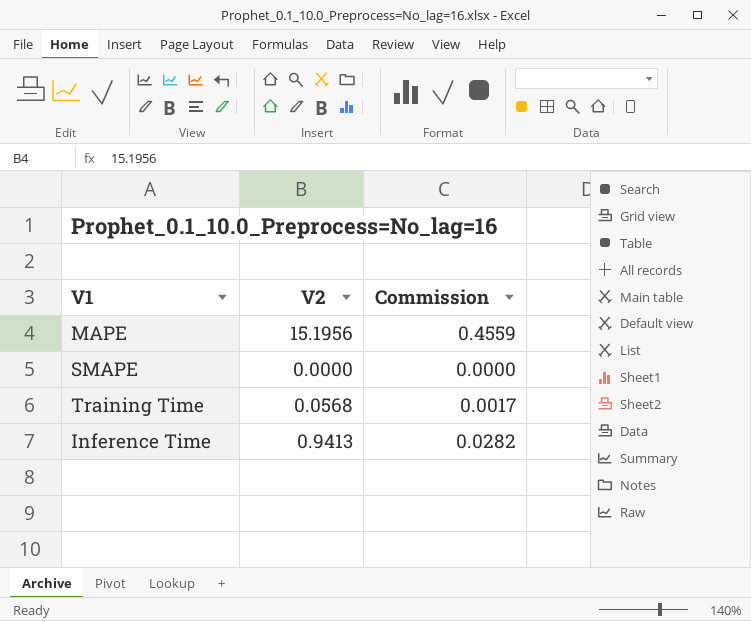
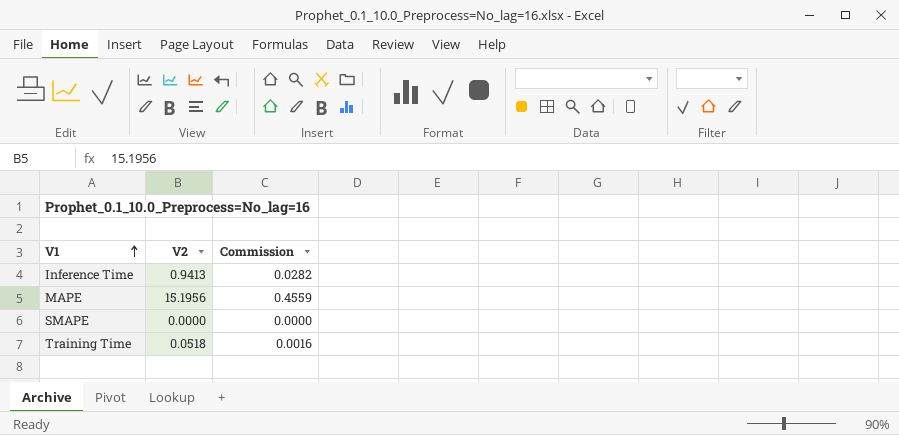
row order: none -> V1 ascending
Training Time | V2: 0.0568 -> 0.0518
Training Time | Commission: 0.0017 -> 0.0016

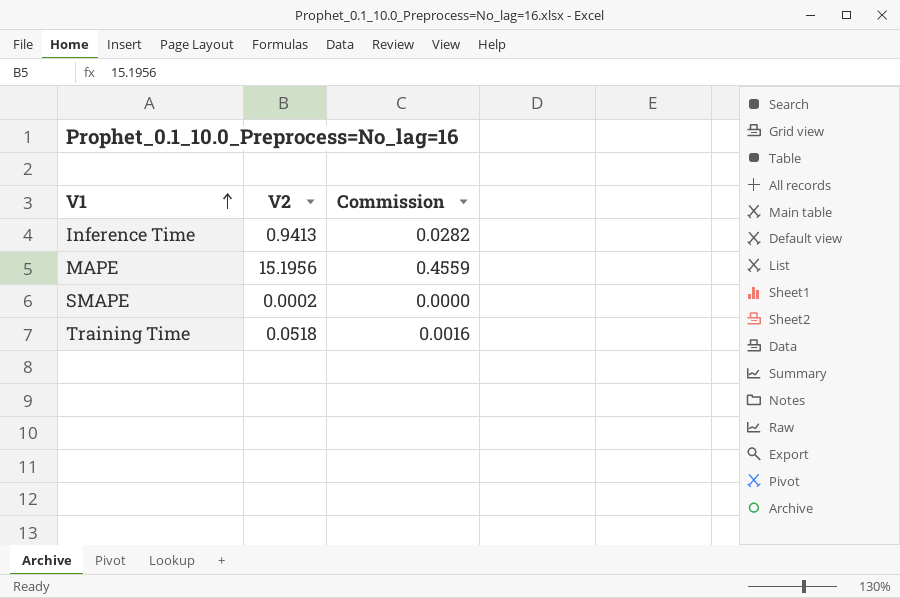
SMAPE | V2: 0.0000 -> 0.0002

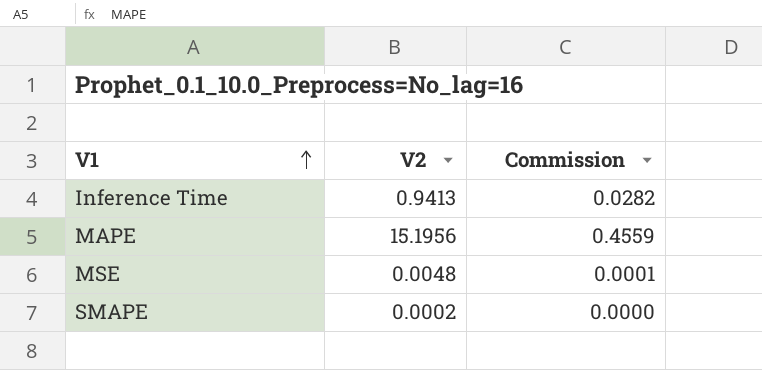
row Training Time: 0.0518 | 0.0016 -> none
row MSE: none -> 0.0048 | 0.0001

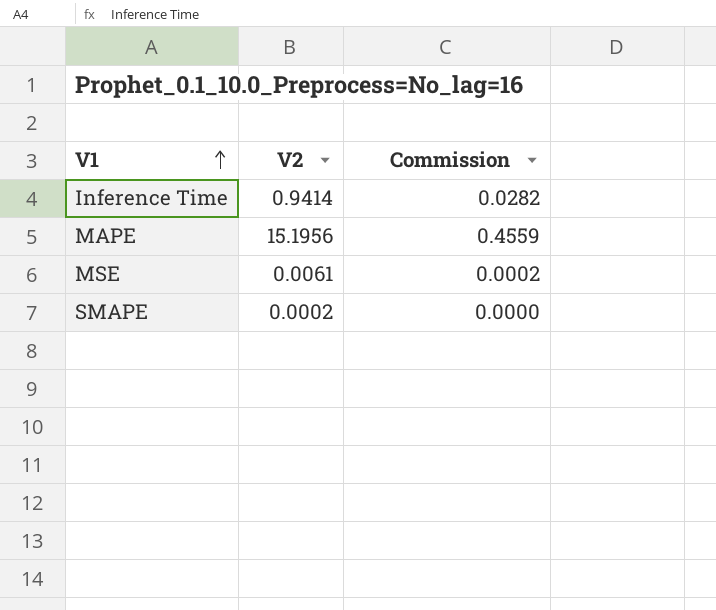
Inference Time | V2: 0.9413 -> 0.9414
MSE | V2: 0.0048 -> 0.0061
MSE | Commission: 0.0001 -> 0.0002

